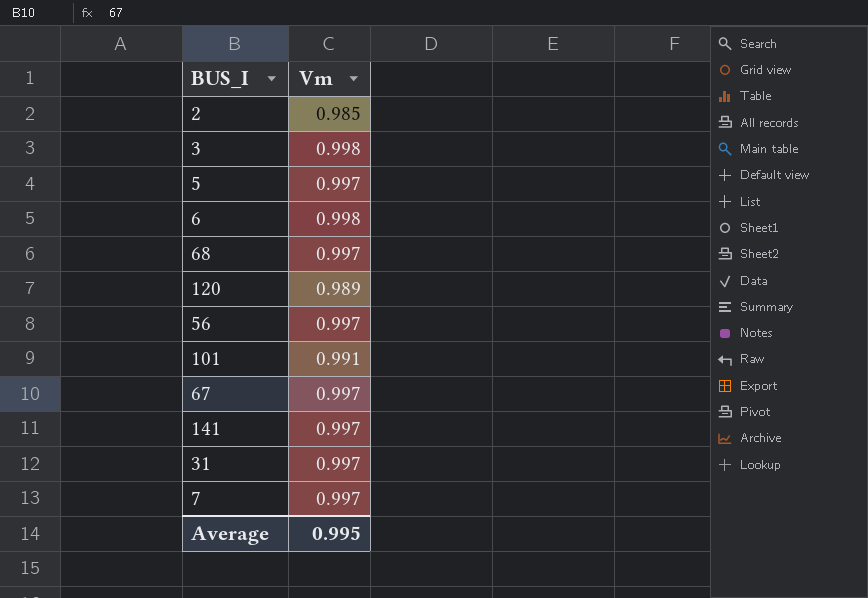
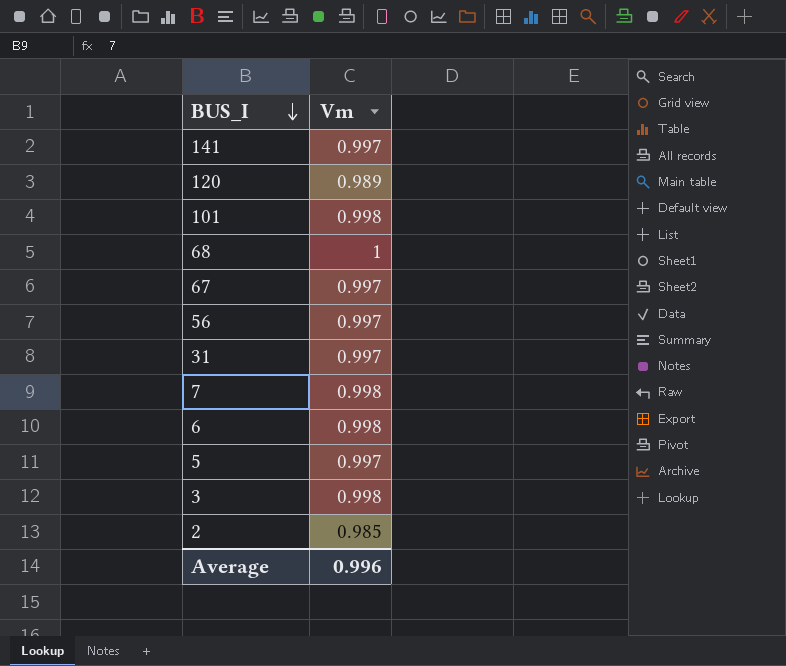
row order: none -> BUS_I descending
101 | Vm: 0.991 -> 0.998
68 | Vm: 0.997 -> 1
7 | Vm: 0.997 -> 0.998
Average | Vm: 0.995 -> 0.996

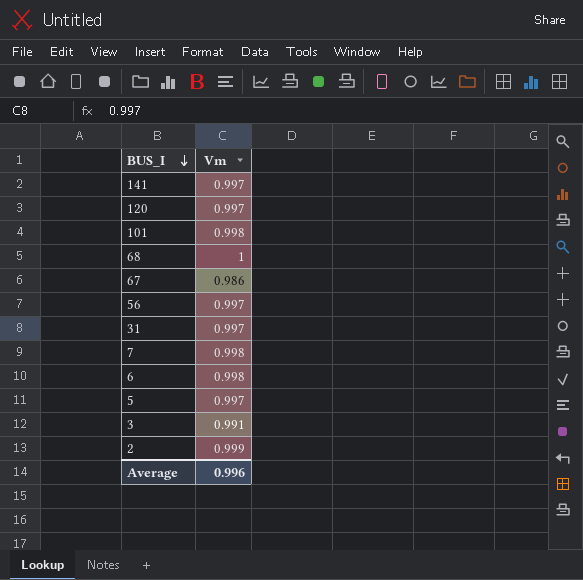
120 | Vm: 0.989 -> 0.997
67 | Vm: 0.997 -> 0.986
3 | Vm: 0.998 -> 0.991
2 | Vm: 0.985 -> 0.999

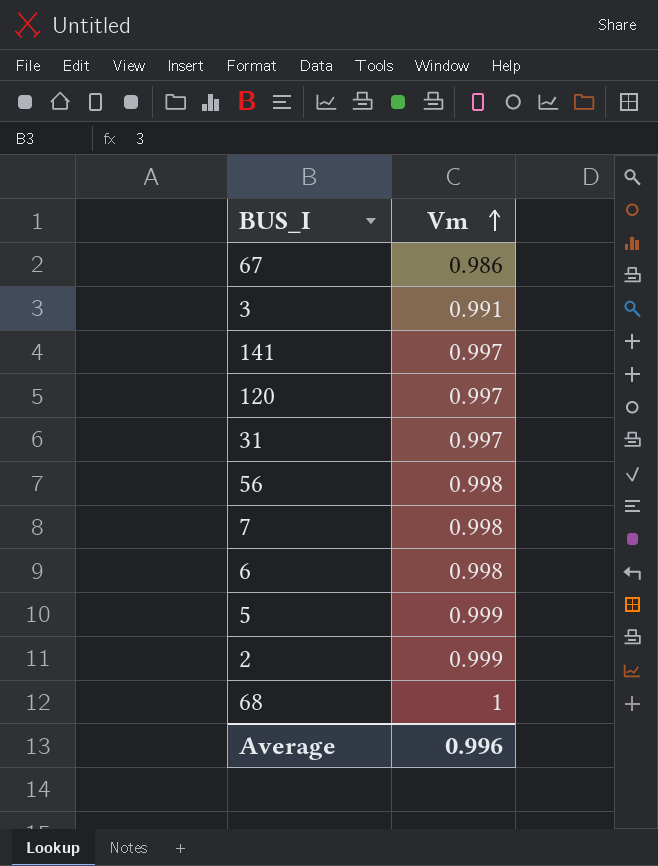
row order: BUS_I descending -> Vm ascending
row 101: 0.998 -> none
56 | Vm: 0.997 -> 0.998
5 | Vm: 0.997 -> 0.999

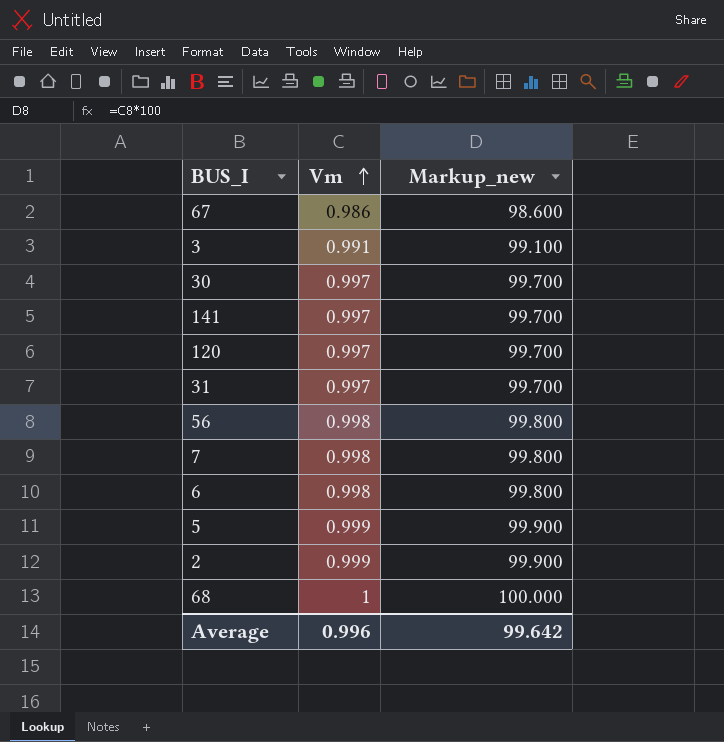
column Markup_new | formula: none -> [Vm] * 100
row 30: none -> 0.997 | 99.700

